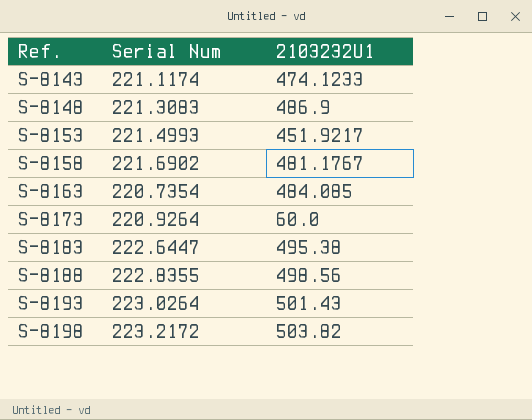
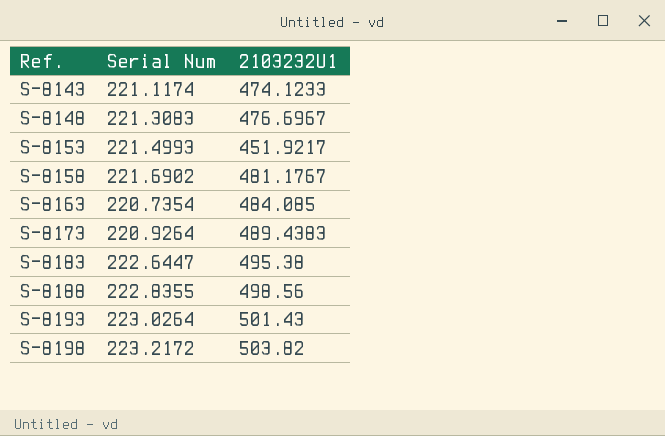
S-8148 | 2103232U1: 486.9 -> 476.6967
S-8173 | 2103232U1: 60.0 -> 489.4383

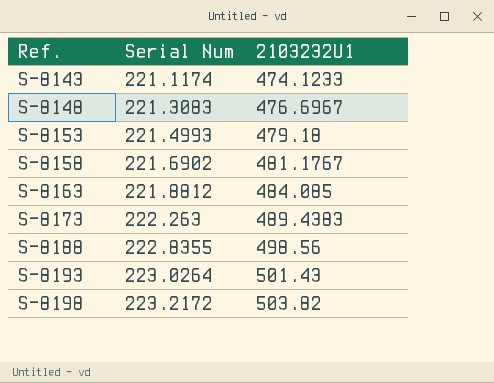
row S-8183: 222.6447 | 495.38 -> none
S-8153 | 2103232U1: 451.9217 -> 479.18
S-8163 | Serial Num: 220.7354 -> 221.8812
S-8173 | Serial Num: 220.9264 -> 222.263

